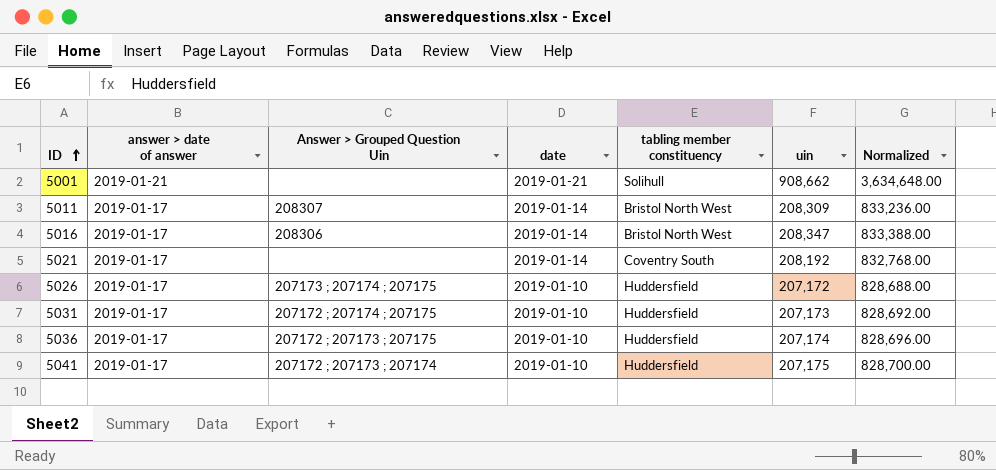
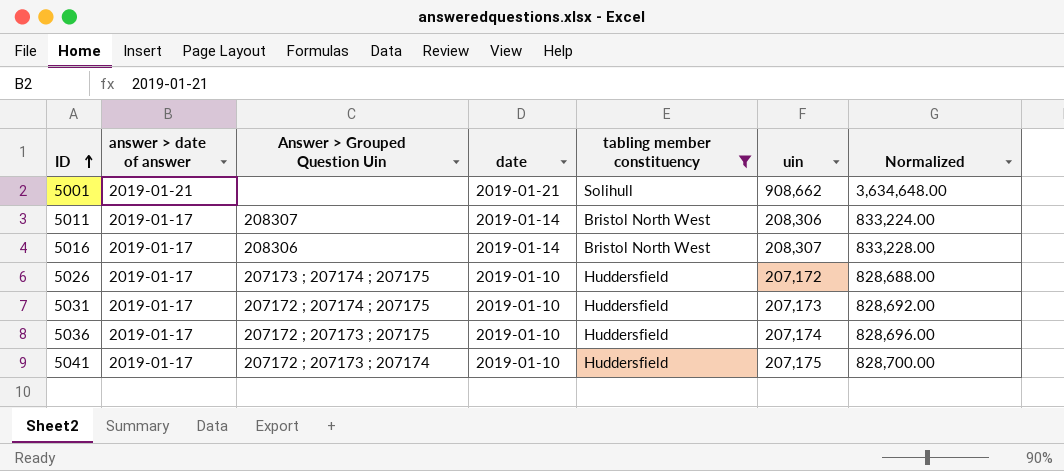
filter: none -> tabling member constituency != Coventry South
5011 | uin: 208,309 -> 208,306
5011 | Normalized: 833,236.00 -> 833,224.00
5016 | uin: 208,347 -> 208,307
5016 | Normalized: 833,388.00 -> 833,228.00

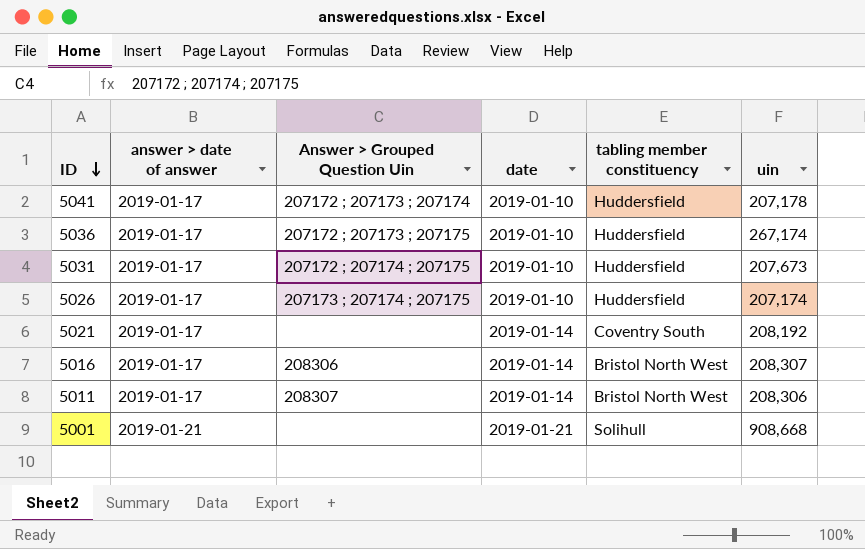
filter: tabling member constituency != Coventry South -> none
row order: ID ascending -> ID descending
column Normalized | formula: [uin] * 4 -> none
5041 | uin: 207,175 -> 207,178
5036 | uin: 207,174 -> 267,174
5031 | uin: 207,173 -> 207,673
5026 | uin: 207,172 -> 207,174
5001 | uin: 908,662 -> 908,668

